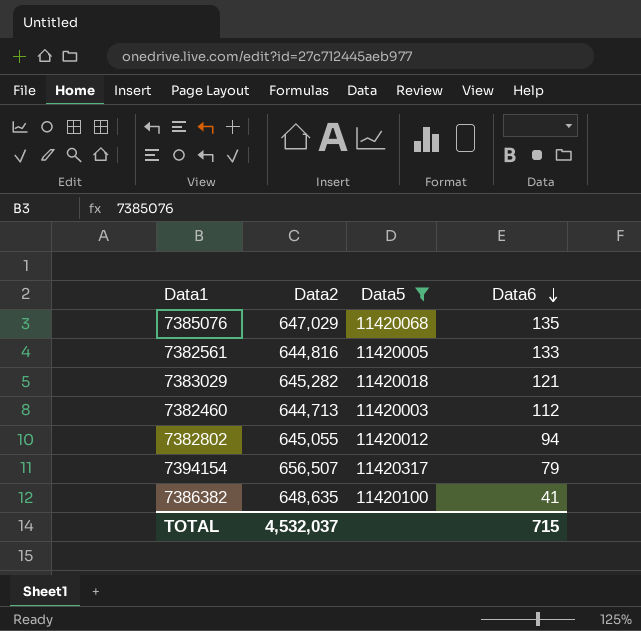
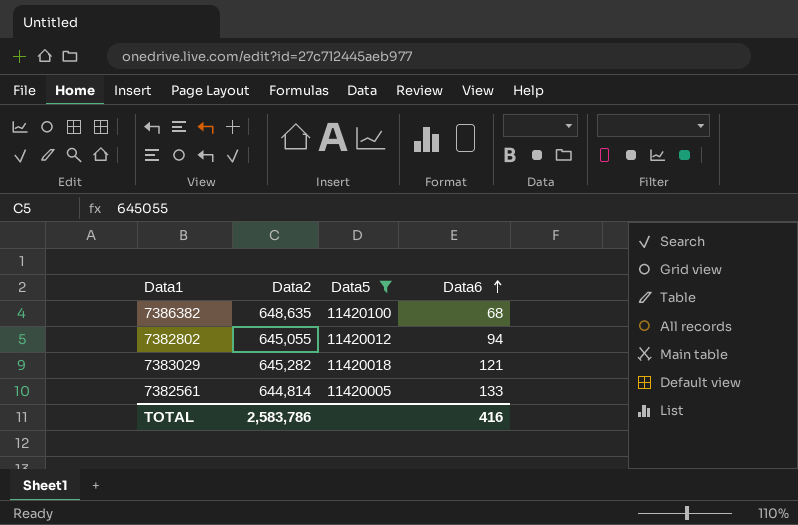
row order: Data6 descending -> Data6 ascending
row 7385076: 647,029 | 11420068 | 135 -> none
row 7382460: 644,713 | 11420003 | 112 -> none
row 7394154: 656,507 | 11420317 | 79 -> none
7386382 | Data6: 41 -> 68
7382561 | Data2: 644,816 -> 644,814
TOTAL | Data2: 4,532,037 -> 2,583,786
TOTAL | Data6: 715 -> 416

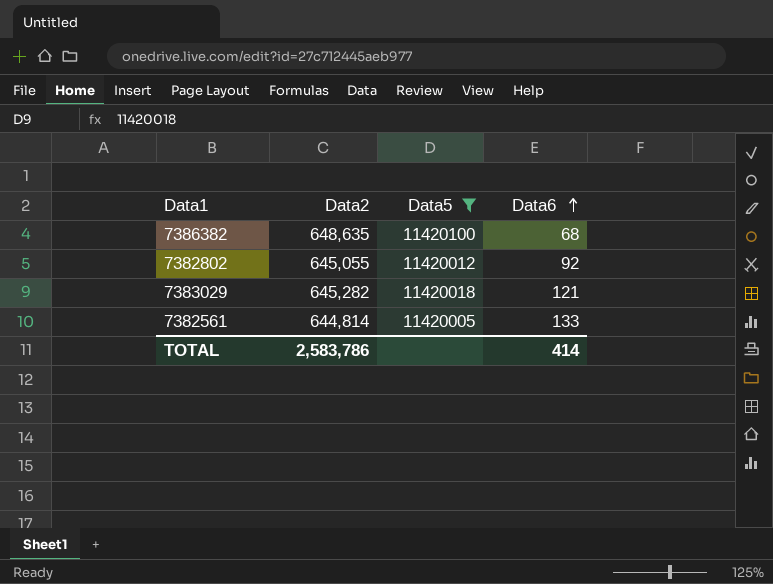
7382802 | Data6: 94 -> 92
TOTAL | Data6: 416 -> 414

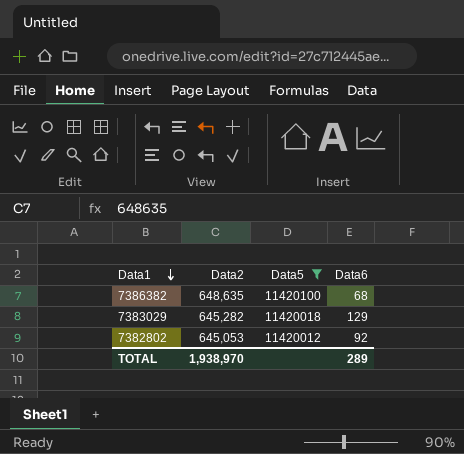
row order: Data6 ascending -> Data1 descending
row 7382561: 644,814 | 11420005 | 133 -> none
7383029 | Data6: 121 -> 129
7382802 | Data2: 645,055 -> 645,053
TOTAL | Data2: 2,583,786 -> 1,938,970
TOTAL | Data6: 414 -> 289

